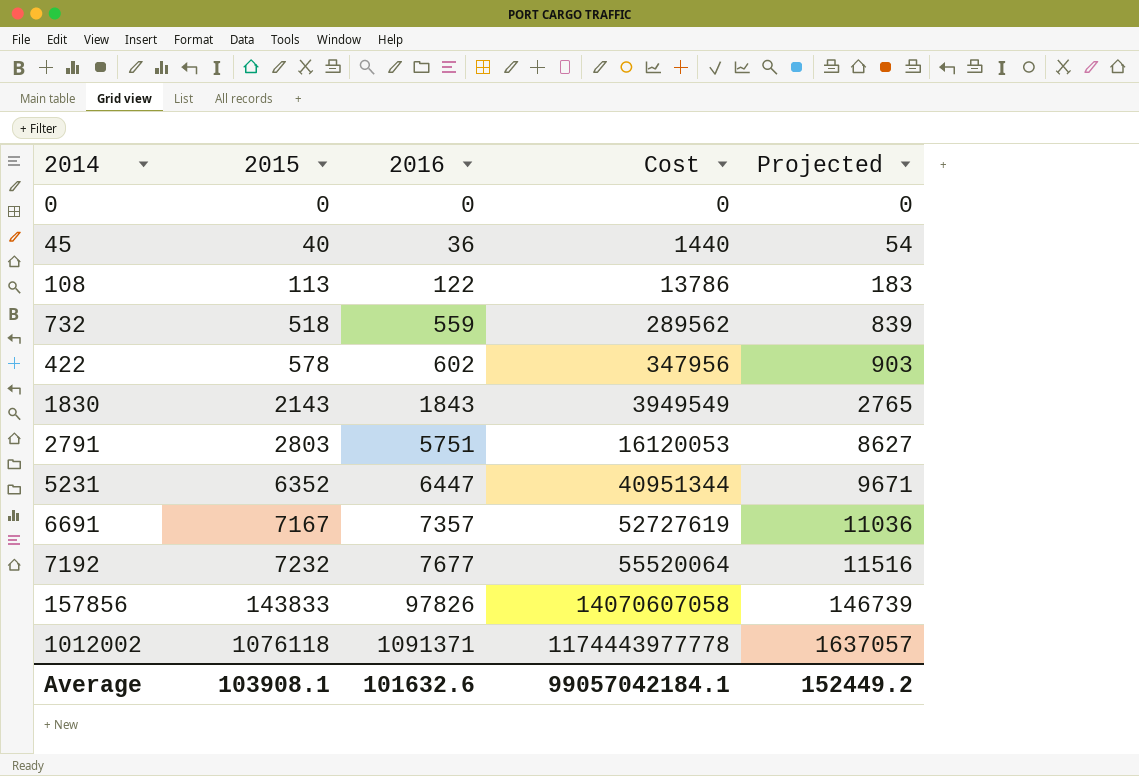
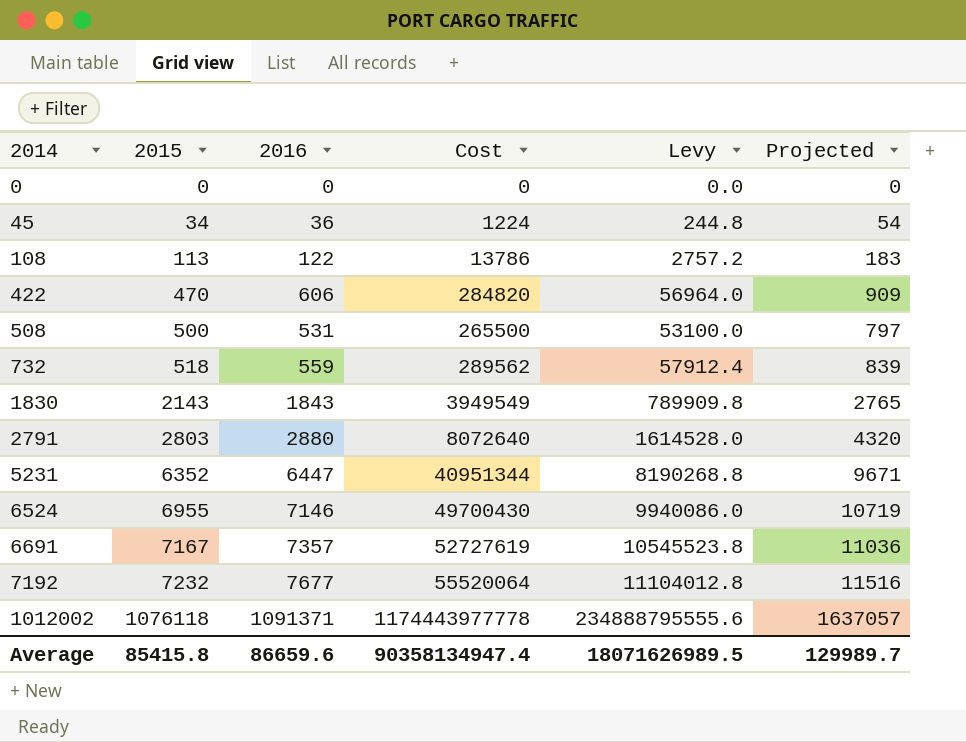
row order: 2015 ascending -> 2014 ascending
column Levy | formula: none -> [Cost] * 0.2
row 157856: 143833 | 97826 | 14070607058 | 146739 -> none
45 | 2015: 40 -> 34
45 | Cost: 1440 -> 1224
422 | 2015: 578 -> 470
422 | 2016: 602 -> 606
422 | Cost: 347956 -> 284820
422 | Projected: 903 -> 909
row 508: none -> 500 | 531 | 265500 | 53100.0 | 797
2791 | 2016: 5751 -> 2880
2791 | Cost: 16120053 -> 8072640
2791 | Projected: 8627 -> 4320
row 6524: none -> 6955 | 7146 | 49700430 | 9940086.0 | 10719
Average | 2015: 103908.1 -> 85415.8
Average | 2016: 101632.6 -> 86659.6
Average | Cost: 99057042184.1 -> 90358134947.4
Average | Projected: 152449.2 -> 129989.7

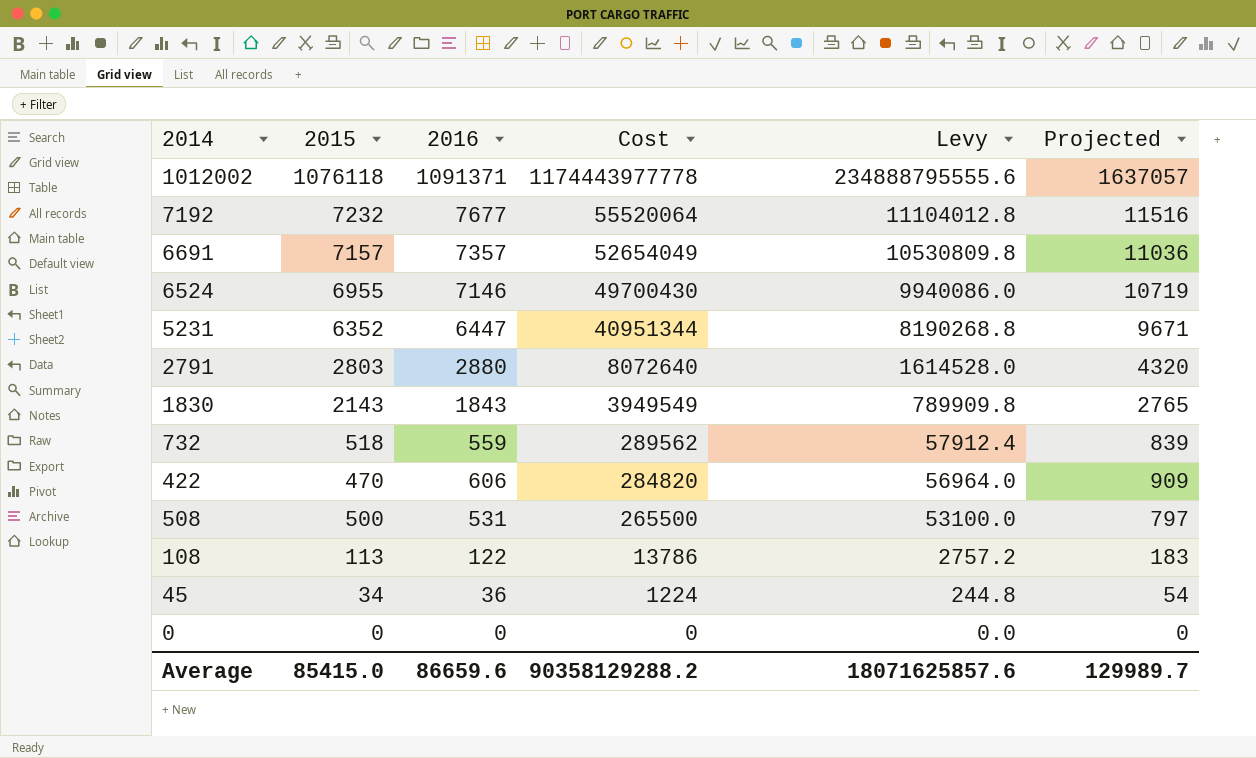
row order: 2014 ascending -> Cost descending
6691 | 2015: 7167 -> 7157
6691 | Cost: 52727619 -> 52654049
6691 | Levy: 10545523.8 -> 10530809.8
Average | 2015: 85415.8 -> 85415.0
Average | Cost: 90358134947.4 -> 90358129288.2
Average | Levy: 18071626989.5 -> 18071625857.6

